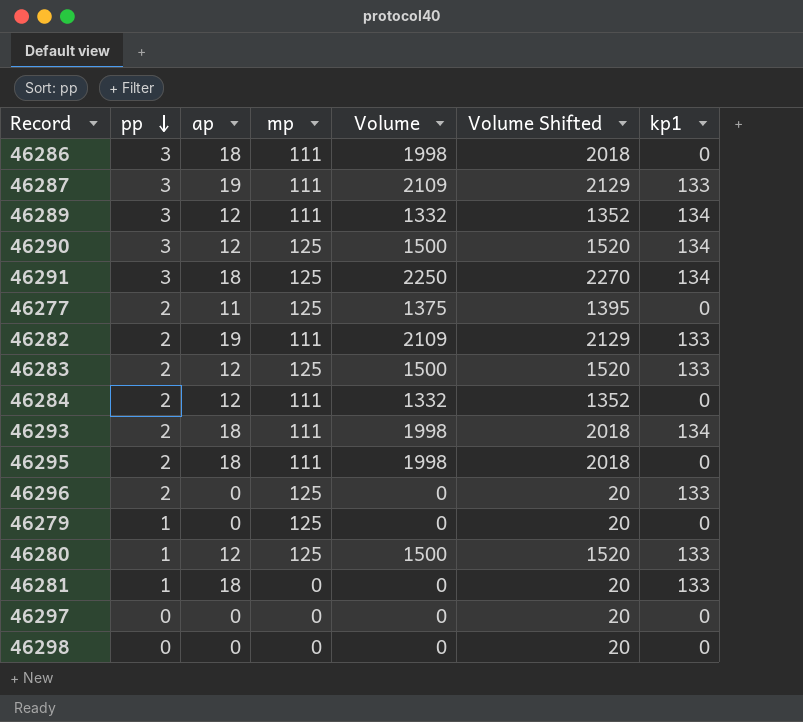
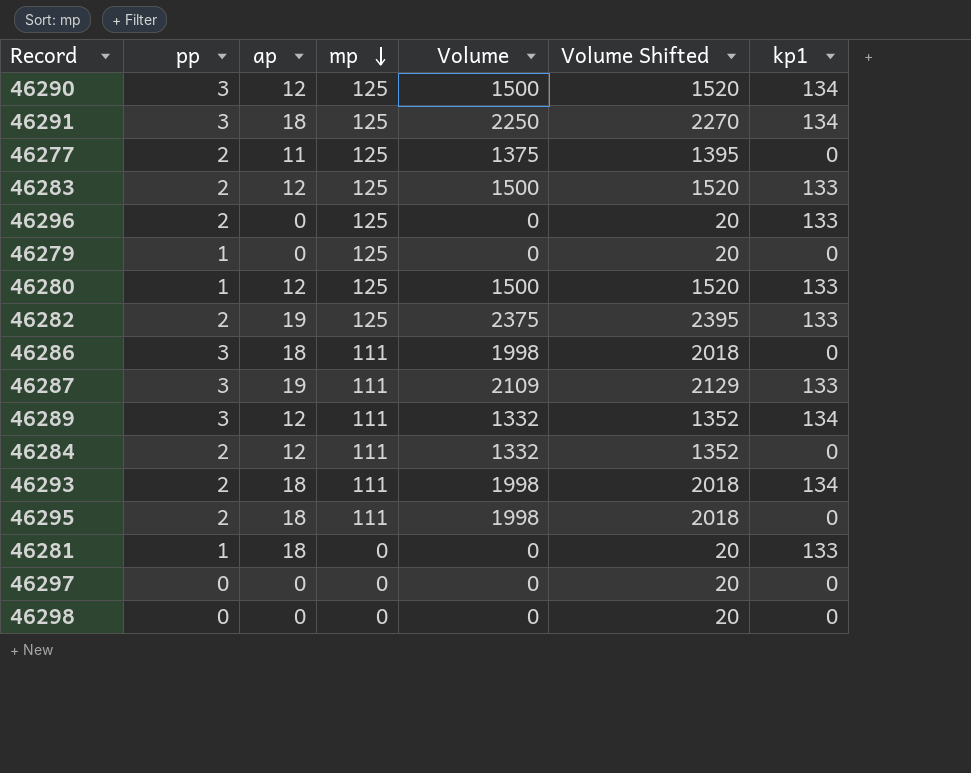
row order: pp descending -> mp descending
46282 | mp: 111 -> 125
46282 | Volume: 2109 -> 2375
46282 | Volume Shifted: 2129 -> 2395

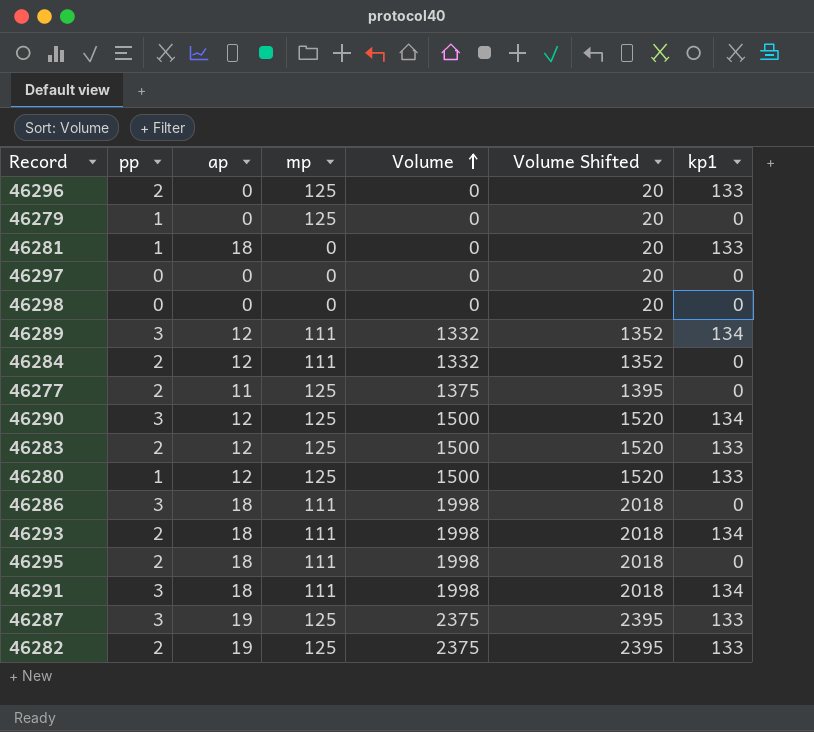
row order: mp descending -> Volume ascending
46291 | mp: 125 -> 111
46291 | Volume: 2250 -> 1998
46291 | Volume Shifted: 2270 -> 2018
46287 | mp: 111 -> 125
46287 | Volume: 2109 -> 2375
46287 | Volume Shifted: 2129 -> 2395

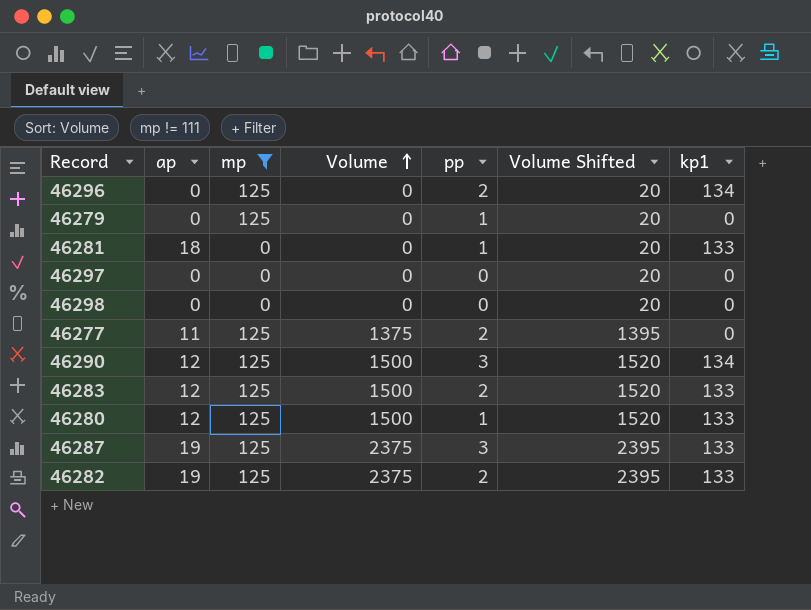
filter: none -> mp != 111
column pp | position: 2 -> 5
46296 | kp1: 133 -> 134

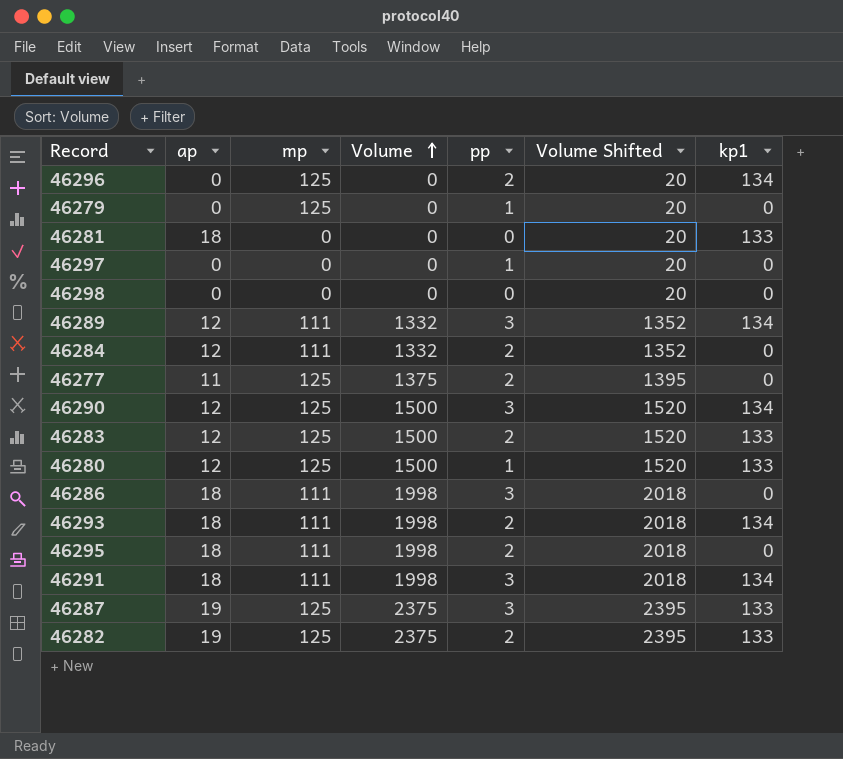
filter: mp != 111 -> none
46281 | pp: 1 -> 0
46297 | pp: 0 -> 1

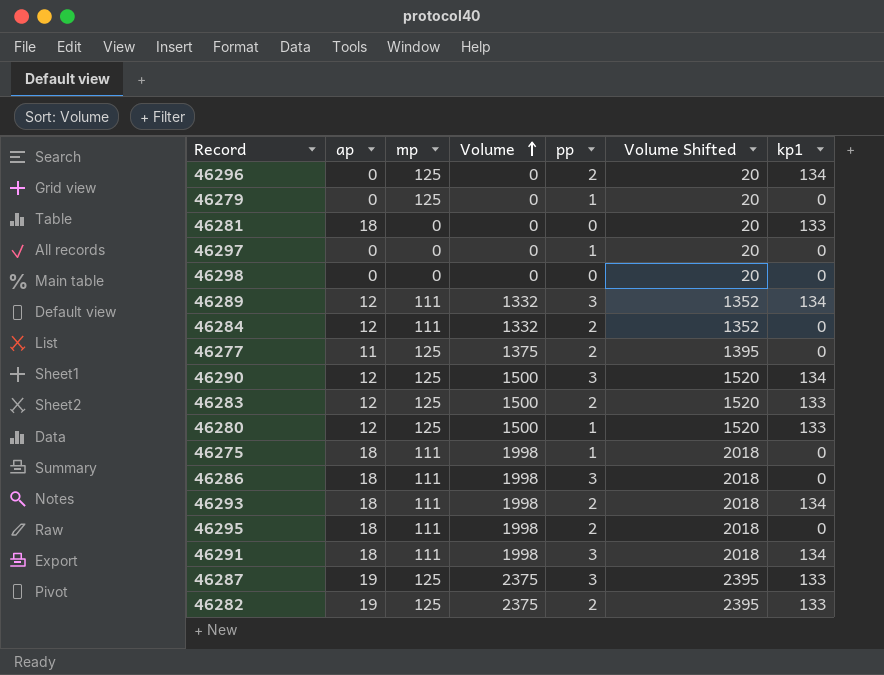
row 46275: none -> 18 | 111 | 1998 | 1 | 2018 | 0

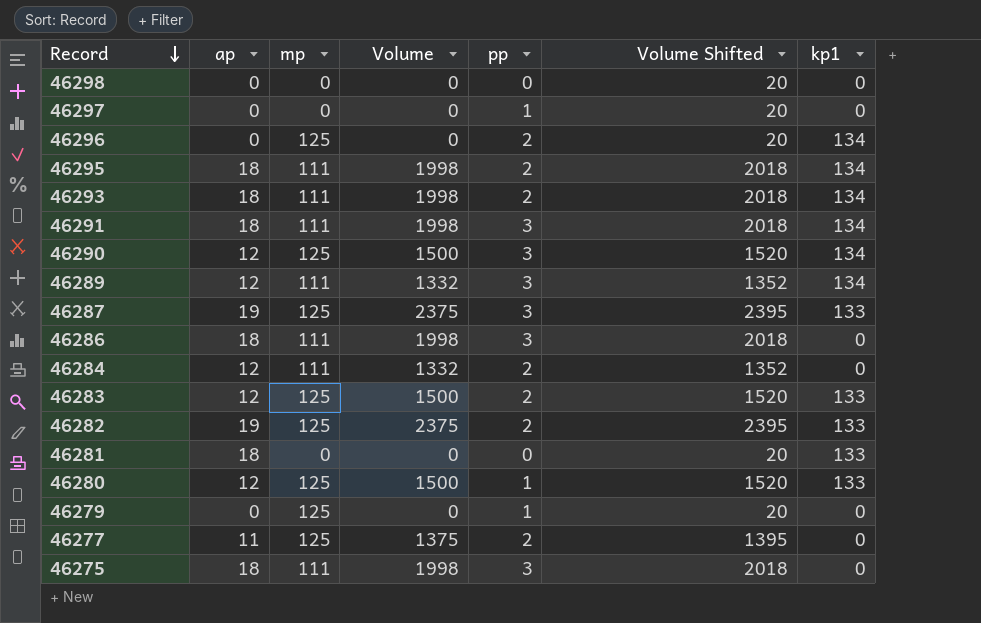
row order: Volume ascending -> Record descending
46295 | kp1: 0 -> 134
46275 | pp: 1 -> 3

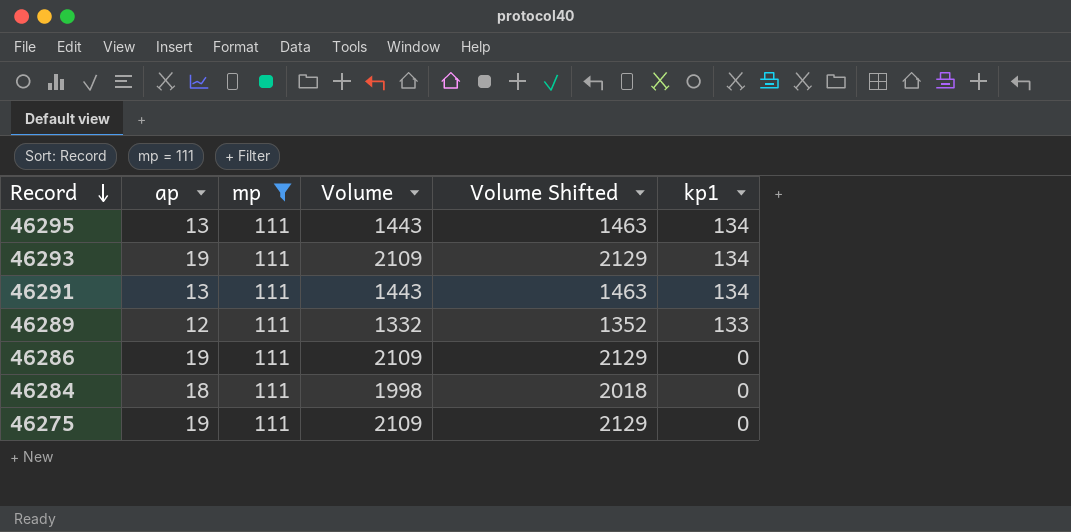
filter: none -> mp = 111
column pp | position: 5 -> none
46295 | ap: 18 -> 13
46295 | Volume: 1998 -> 1443
46295 | Volume Shifted: 2018 -> 1463
46293 | ap: 18 -> 19
46293 | Volume: 1998 -> 2109
46293 | Volume Shifted: 2018 -> 2129
46291 | ap: 18 -> 13
46291 | Volume: 1998 -> 1443
46291 | Volume Shifted: 2018 -> 1463
46289 | kp1: 134 -> 133
46286 | ap: 18 -> 19
46286 | Volume: 1998 -> 2109
46286 | Volume Shifted: 2018 -> 2129
46284 | ap: 12 -> 18
46284 | Volume: 1332 -> 1998
46284 | Volume Shifted: 1352 -> 2018
46275 | ap: 18 -> 19
46275 | Volume: 1998 -> 2109
46275 | Volume Shifted: 2018 -> 2129

